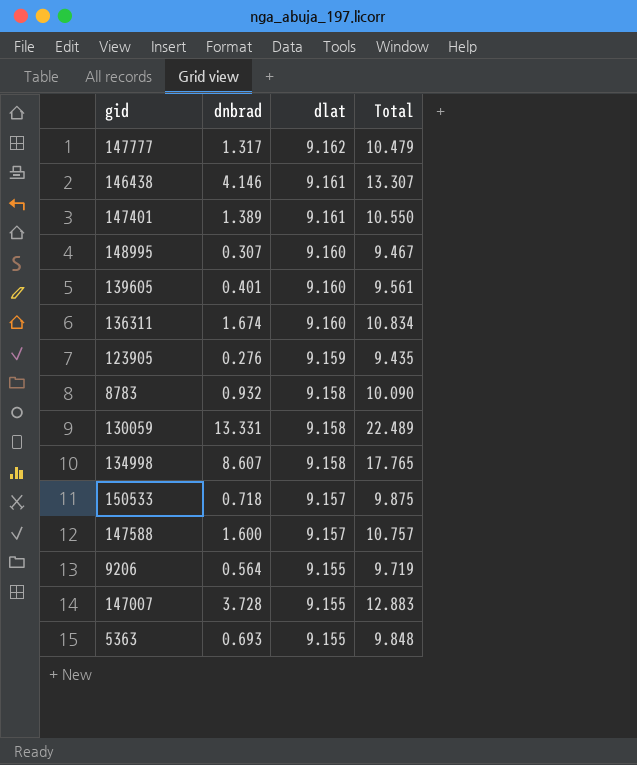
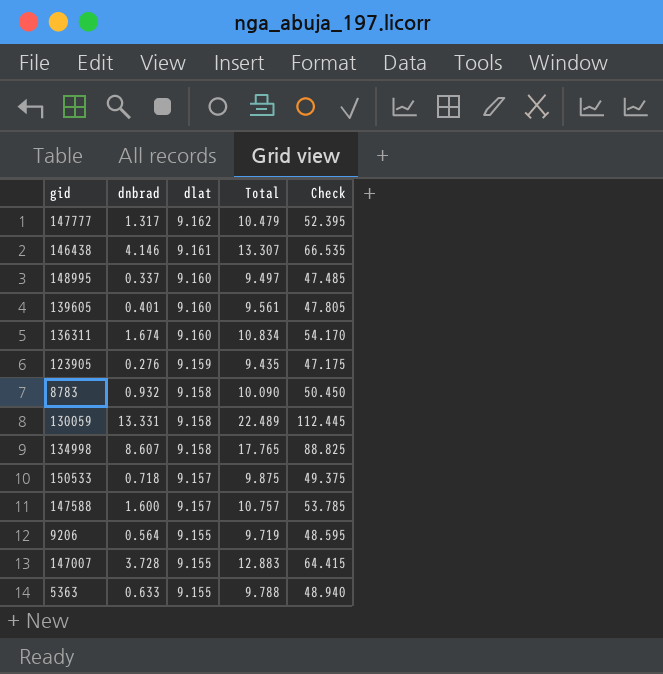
column Check | formula: none -> [Total] * 5
row 147401: 1.389 | 9.161 | 10.550 -> none
148995 | dnbrad: 0.307 -> 0.337
148995 | Total: 9.467 -> 9.497
5363 | dnbrad: 0.693 -> 0.633
5363 | Total: 9.848 -> 9.788

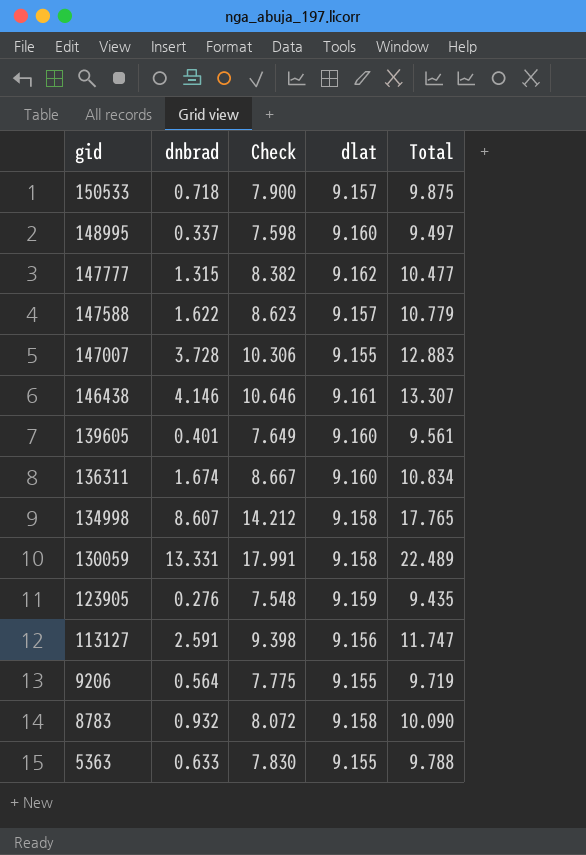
row order: dlat descending -> gid descending
column Check | formula: [Total] * 5 -> [Total] * 0.8
column Check | position: 5 -> 3
147777 | dnbrad: 1.317 -> 1.315
147777 | Total: 10.479 -> 10.477
147588 | dnbrad: 1.600 -> 1.622
147588 | Total: 10.757 -> 10.779
row 113127: none -> 2.591 | 9.398 | 9.156 | 11.747

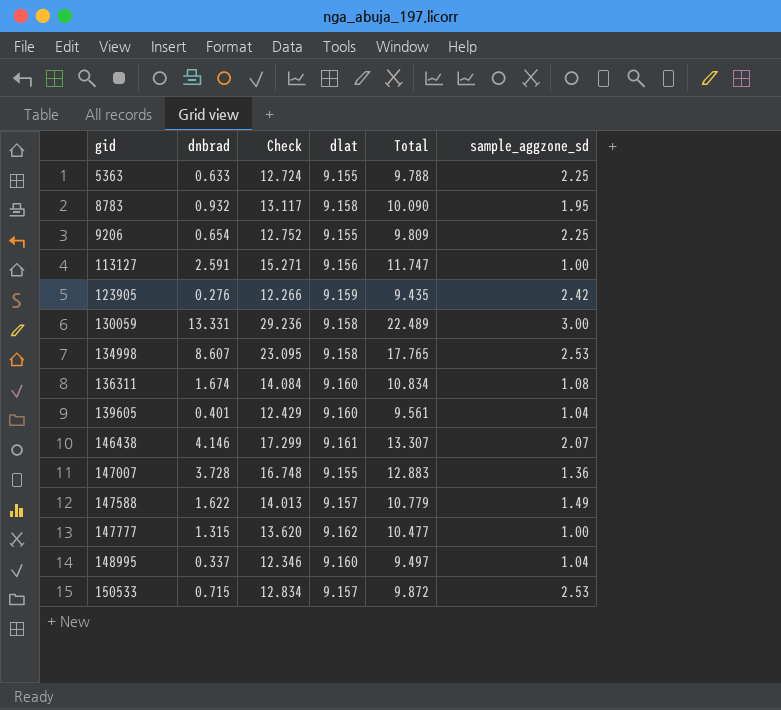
row order: gid descending -> gid ascending
column Check | formula: [Total] * 0.8 -> [Total] * 1.3
column sample_aggzone_sd | position: none -> 6
9206 | dnbrad: 0.564 -> 0.654
9206 | Total: 9.719 -> 9.809
150533 | dnbrad: 0.718 -> 0.715
150533 | Total: 9.875 -> 9.872

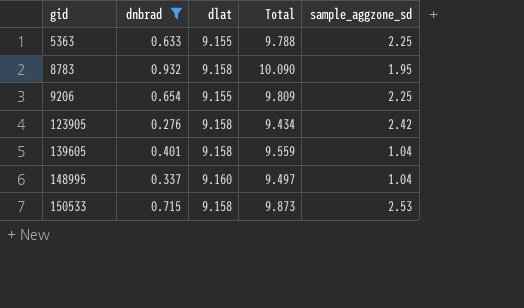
filter: none -> dnbrad <= 0.932
column Check | formula: [Total] * 1.3 -> none
123905 | dlat: 9.159 -> 9.158
123905 | Total: 9.435 -> 9.434
139605 | dlat: 9.160 -> 9.158
139605 | Total: 9.561 -> 9.559
150533 | dlat: 9.157 -> 9.158
150533 | Total: 9.872 -> 9.873

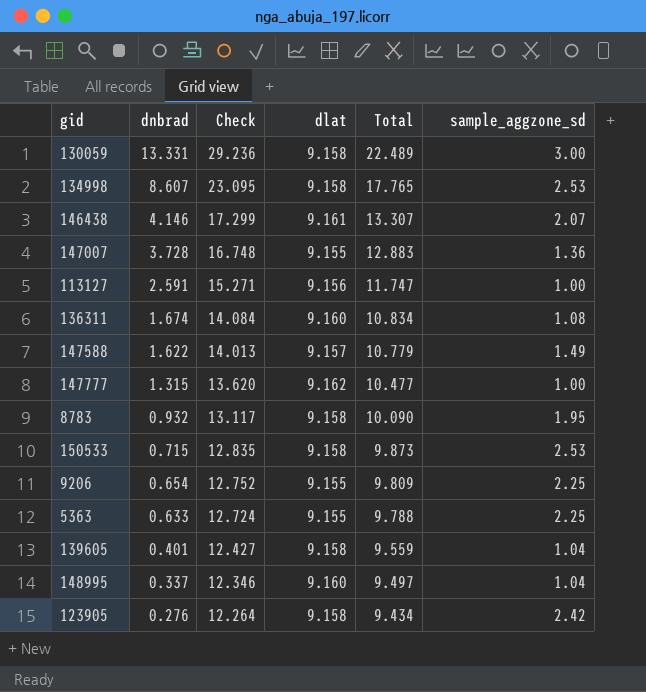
filter: dnbrad <= 0.932 -> none
row order: gid ascending -> dnbrad descending
column Check | formula: none -> [Total] * 1.3

